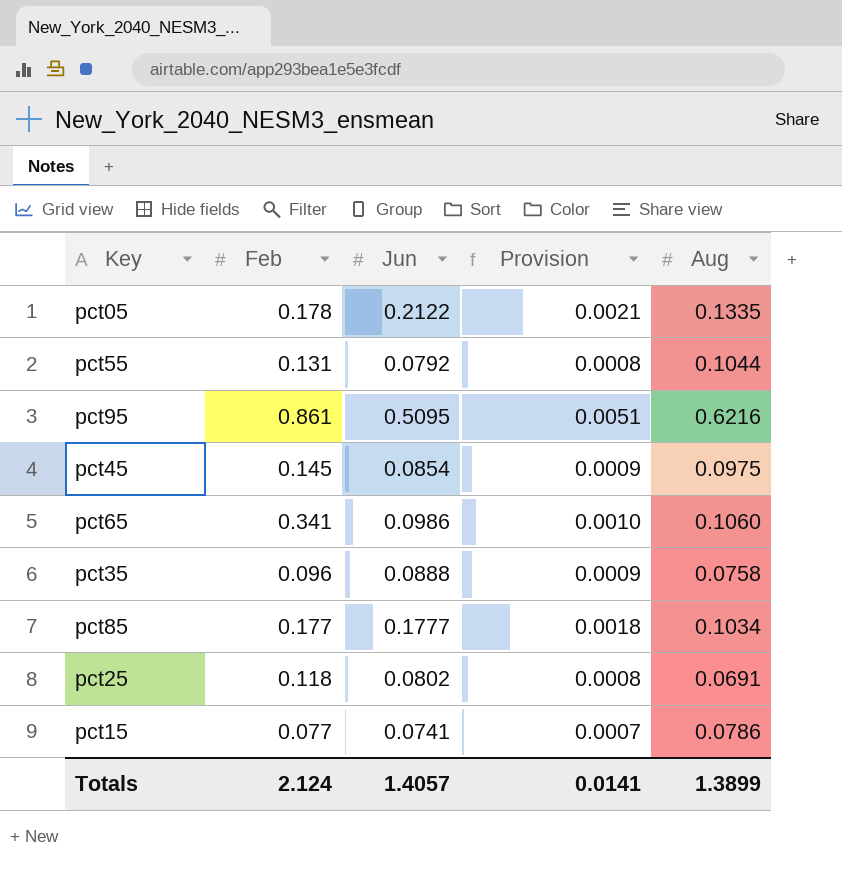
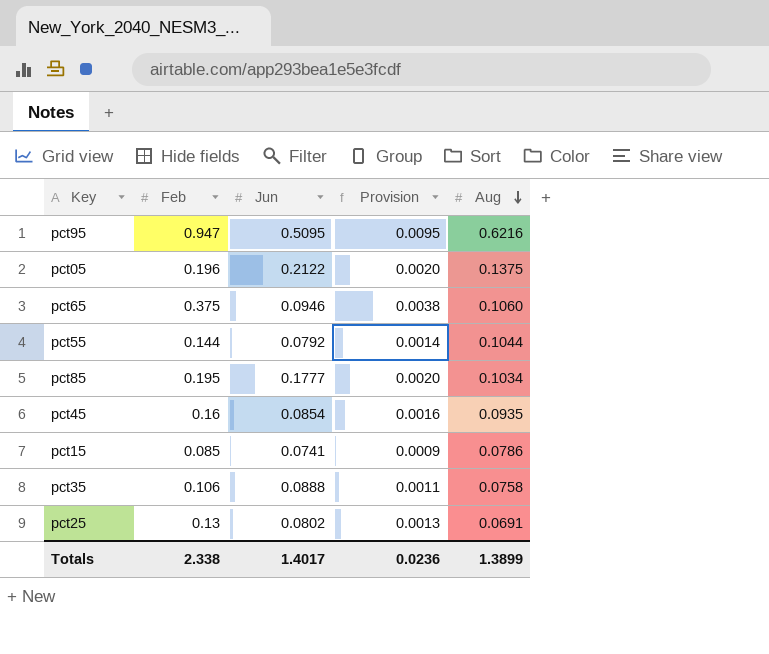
row order: none -> Aug descending
column Provision | formula: [Jun] * 0.01 -> [Feb] * 0.01
pct95 | Feb: 0.861 -> 0.947
pct05 | Feb: 0.178 -> 0.196
pct05 | Aug: 0.1335 -> 0.1375
pct65 | Feb: 0.341 -> 0.375
pct65 | Jun: 0.0986 -> 0.0946
pct55 | Feb: 0.131 -> 0.144
pct85 | Feb: 0.177 -> 0.195
pct45 | Feb: 0.145 -> 0.16
pct45 | Aug: 0.0975 -> 0.0935
pct15 | Feb: 0.077 -> 0.085
pct35 | Feb: 0.096 -> 0.106
pct25 | Feb: 0.118 -> 0.13
Totals | Feb: 2.124 -> 2.338
Totals | Jun: 1.4057 -> 1.4017
Totals | Provision: 0.0141 -> 0.0236

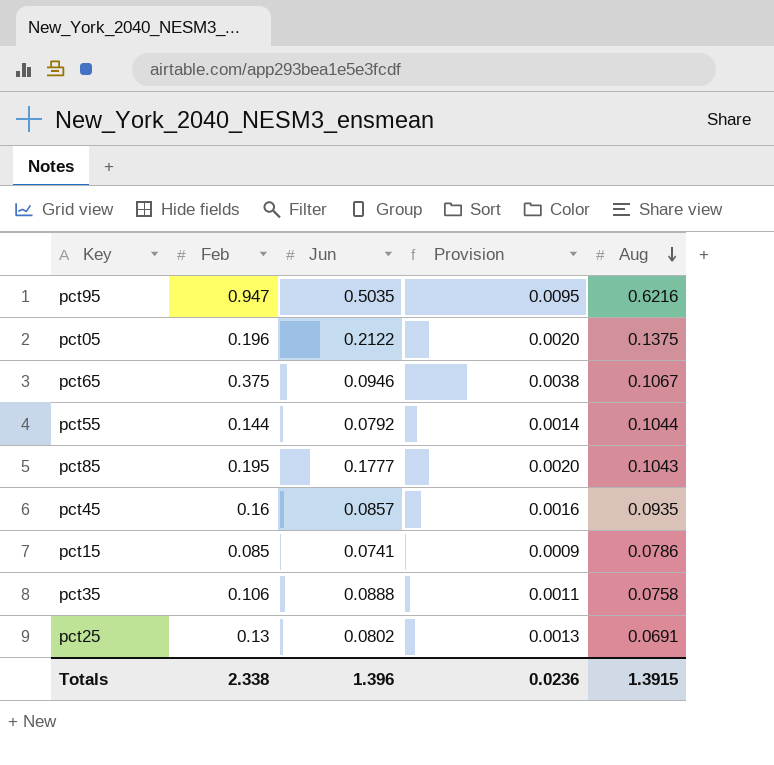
pct95 | Jun: 0.5095 -> 0.5035
pct65 | Aug: 0.1060 -> 0.1067
pct85 | Aug: 0.1034 -> 0.1043
pct45 | Jun: 0.0854 -> 0.0857
Totals | Jun: 1.4017 -> 1.396
Totals | Aug: 1.3899 -> 1.3915

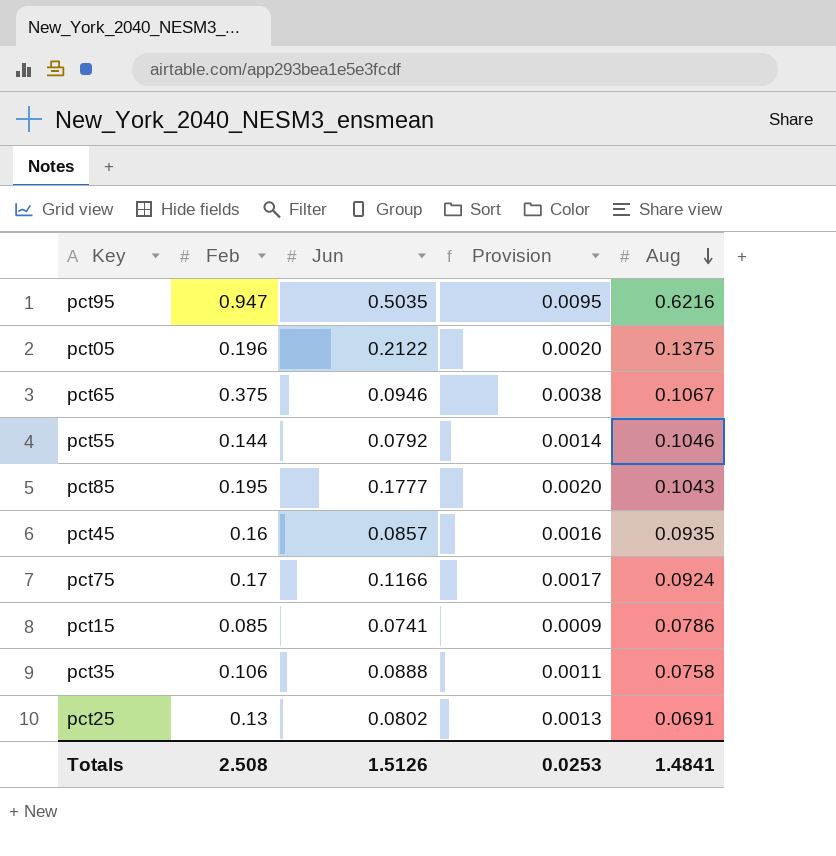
pct55 | Aug: 0.1044 -> 0.1046
row pct75: none -> 0.17 | 0.1166 | 0.0017 | 0.0924
Totals | Feb: 2.338 -> 2.508
Totals | Jun: 1.396 -> 1.5126
Totals | Provision: 0.0236 -> 0.0253
Totals | Aug: 1.3915 -> 1.4841

